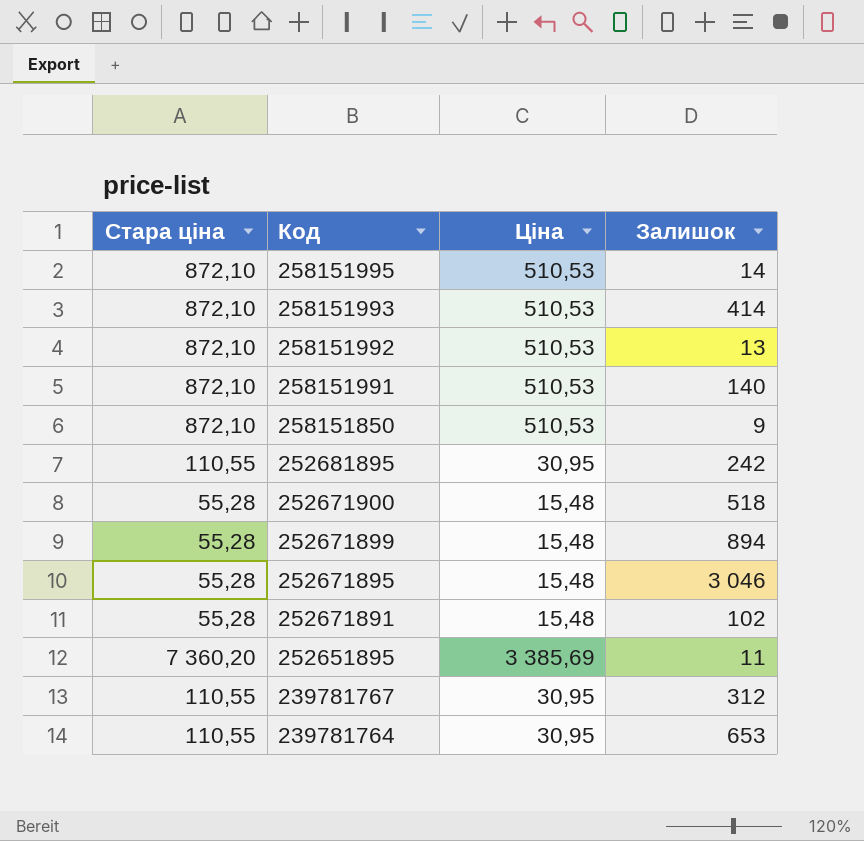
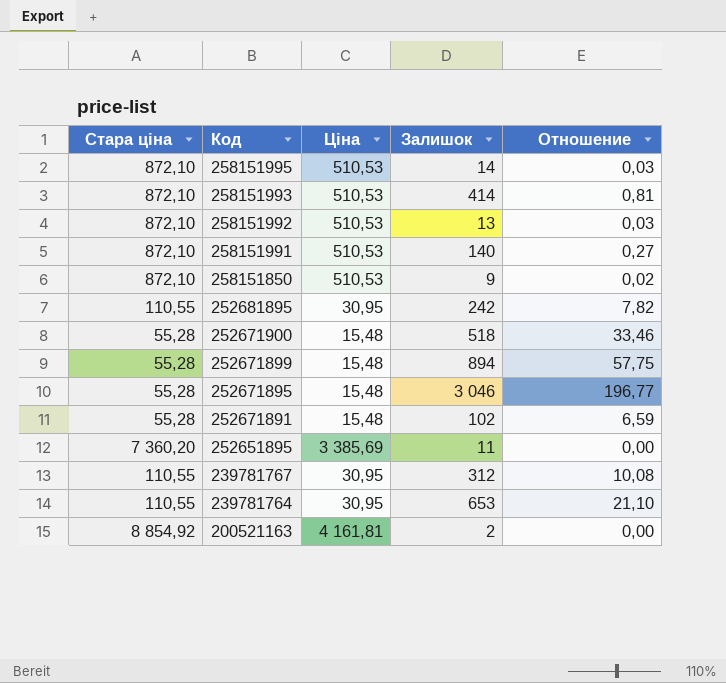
column Отношение | formula: none -> [Залишок] / [Ціна]
row 200521163: none -> 8 854,92 | 4 161,81 | 2 | 0,00

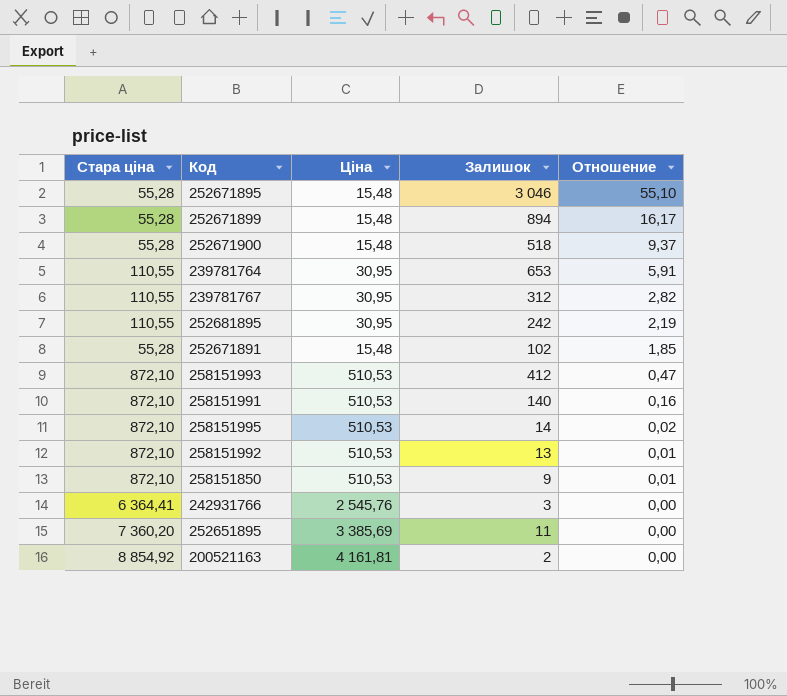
row order: Код descending -> Отношение descending
column Отношение | formula: [Залишок] / [Ціна] -> [Залишок] / [Стара ціна]
258151993 | Залишок: 414 -> 412
row 242931766: none -> 6 364,41 | 2 545,76 | 3 | 0,00

